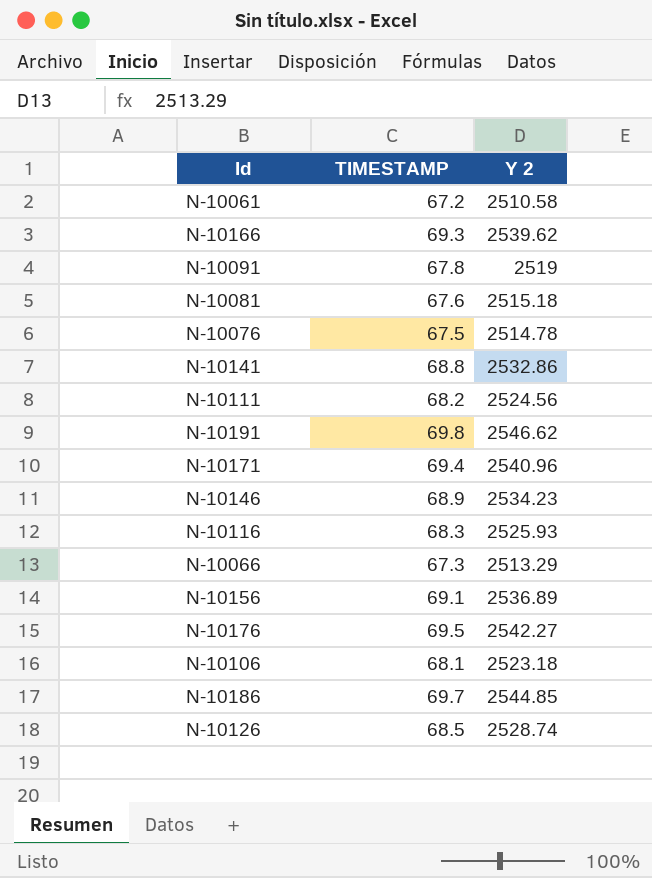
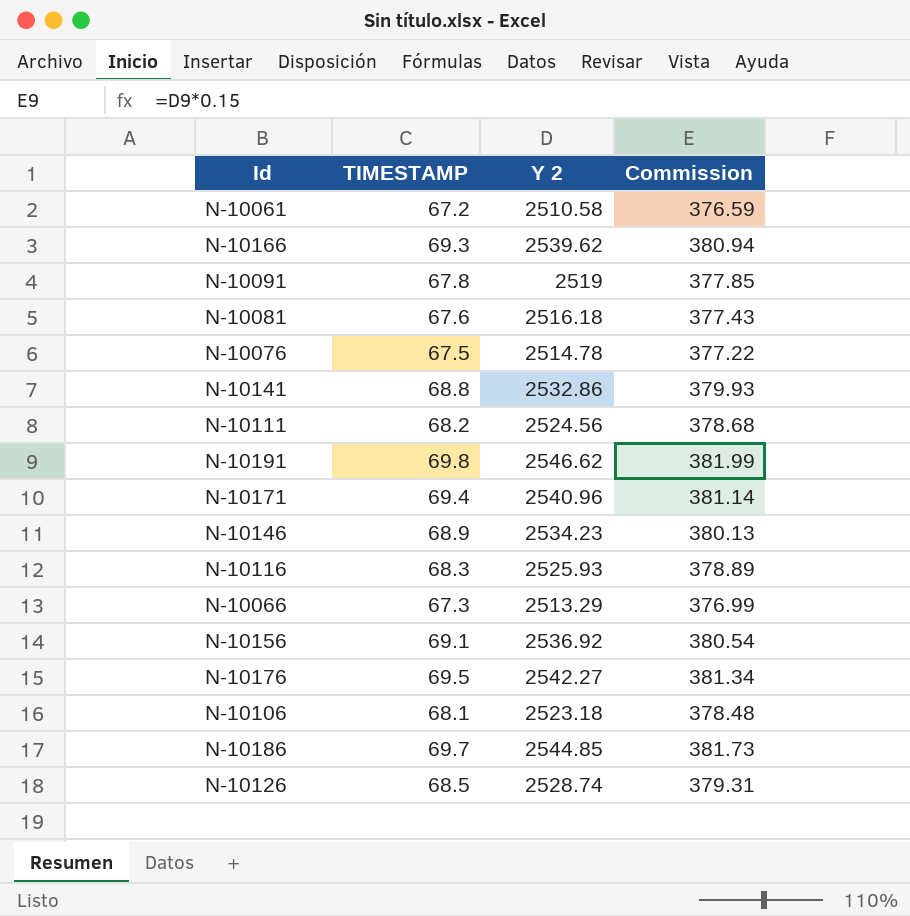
column Commission | formula: none -> [Y 2] * 0.15
N-10081 | Y 2: 2515.18 -> 2516.18
N-10156 | Y 2: 2536.89 -> 2536.92

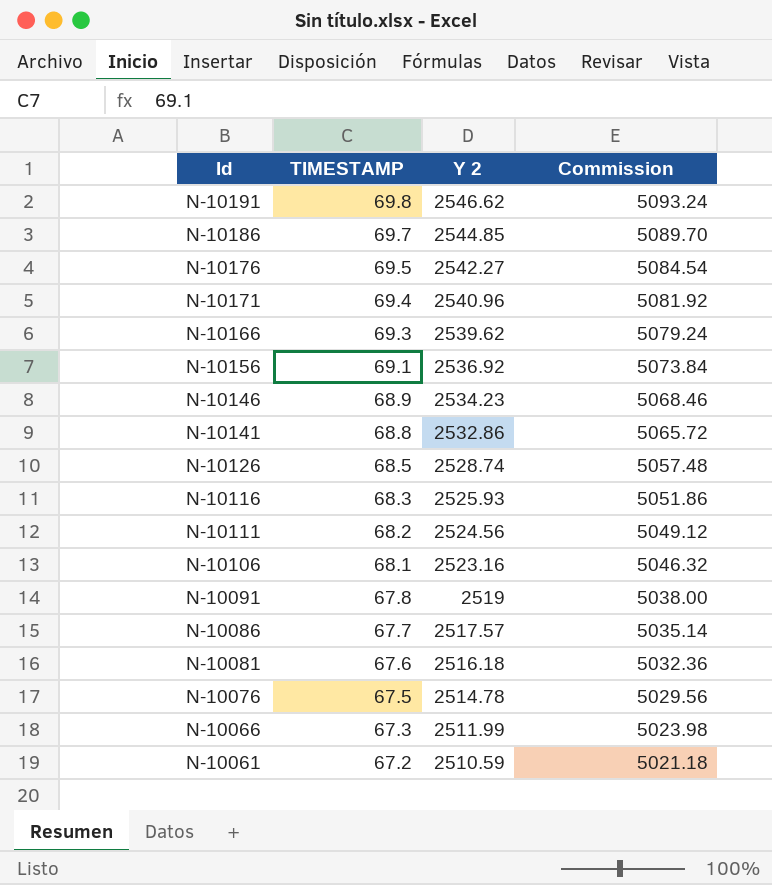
row order: none -> Id descending
column Commission | formula: [Y 2] * 0.15 -> [Y 2] * 2
N-10106 | Y 2: 2523.18 -> 2523.16
row N-10086: none -> 67.7 | 2517.57 | 5035.14
N-10066 | Y 2: 2513.29 -> 2511.99
N-10061 | Y 2: 2510.58 -> 2510.59

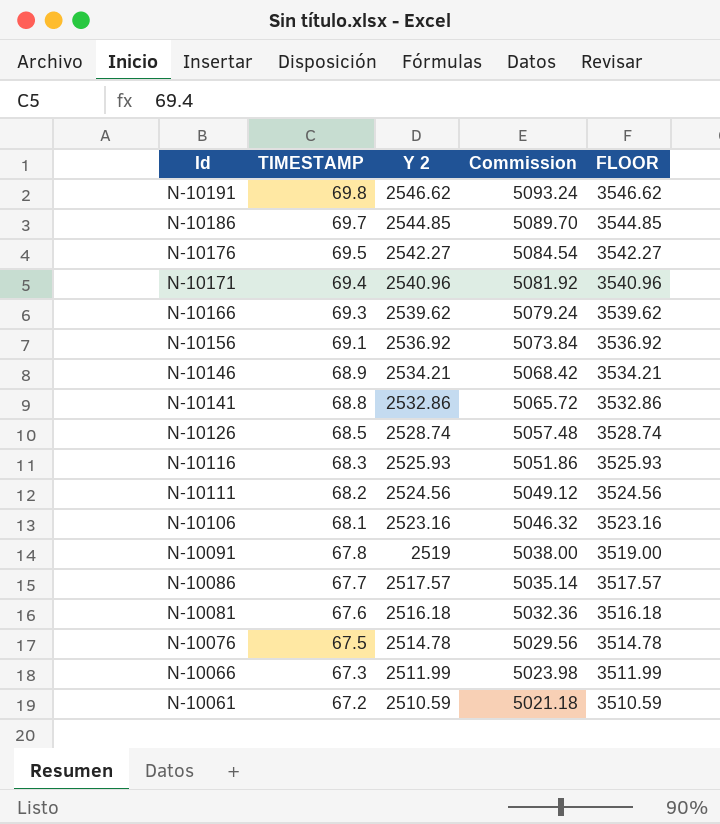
column FLOOR | formula: none -> [Y 2] + 1000
N-10146 | Y 2: 2534.23 -> 2534.21
N-10146 | Commission: 5068.46 -> 5068.42

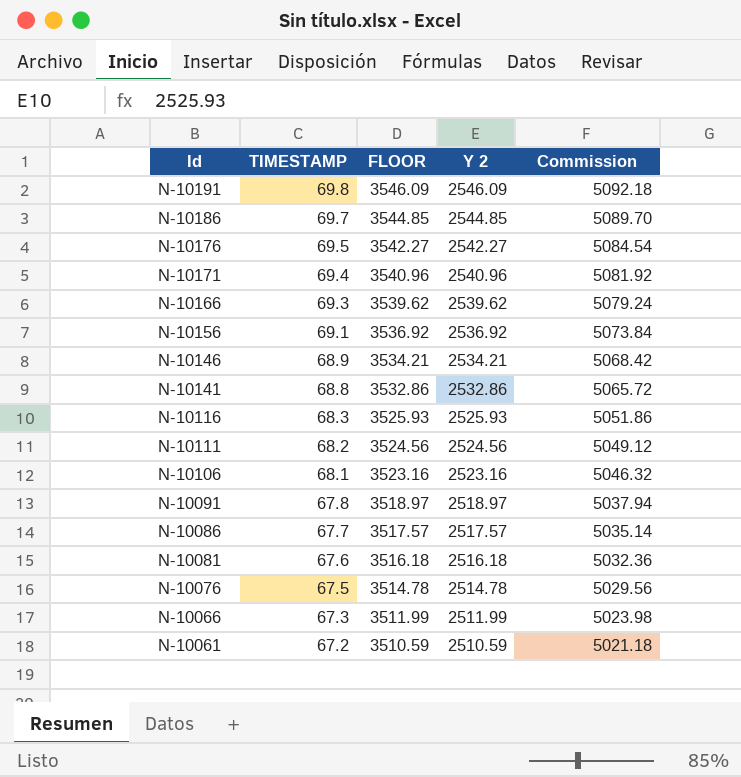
column FLOOR | position: 5 -> 3
row N-10126: 68.5 | 2528.74 | 5057.48 | 3528.74 -> none
N-10191 | FLOOR: 3546.62 -> 3546.09
N-10191 | Y 2: 2546.62 -> 2546.09
N-10191 | Commission: 5093.24 -> 5092.18
N-10091 | FLOOR: 3519.00 -> 3518.97
N-10091 | Y 2: 2519 -> 2518.97
N-10091 | Commission: 5038.00 -> 5037.94

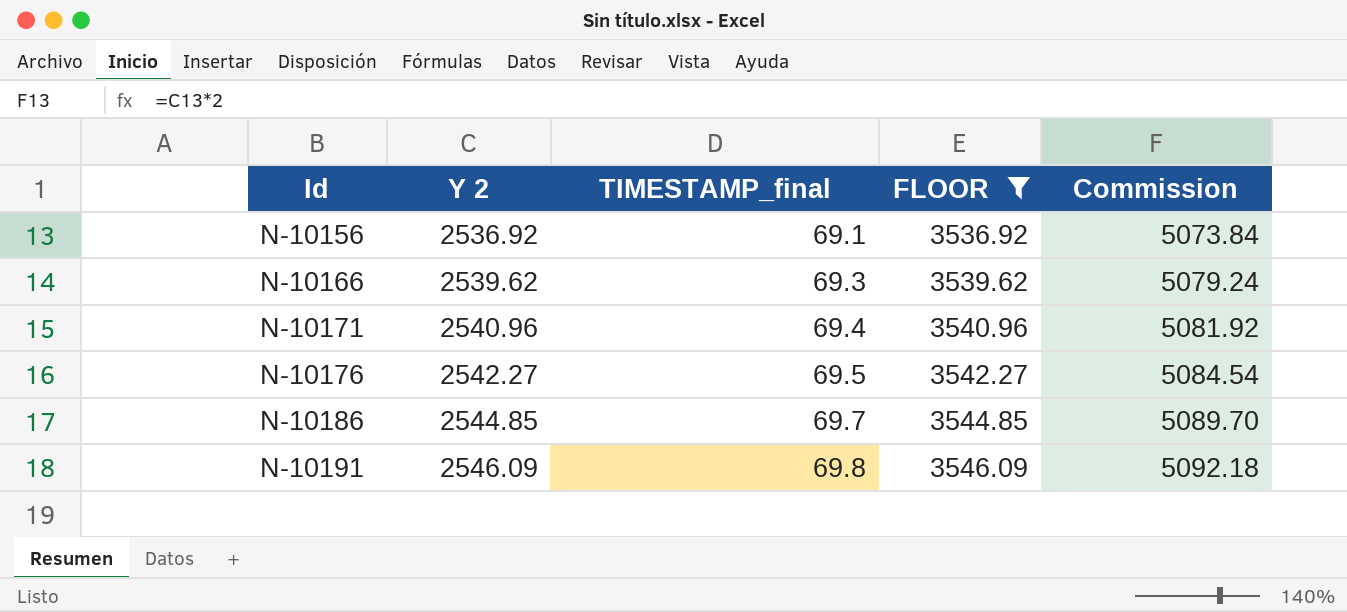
filter: none -> FLOOR >= 3536.92
row order: Id descending -> Id ascending
column Y 2 | position: 4 -> 2
column name: TIMESTAMP -> TIMESTAMP_final

